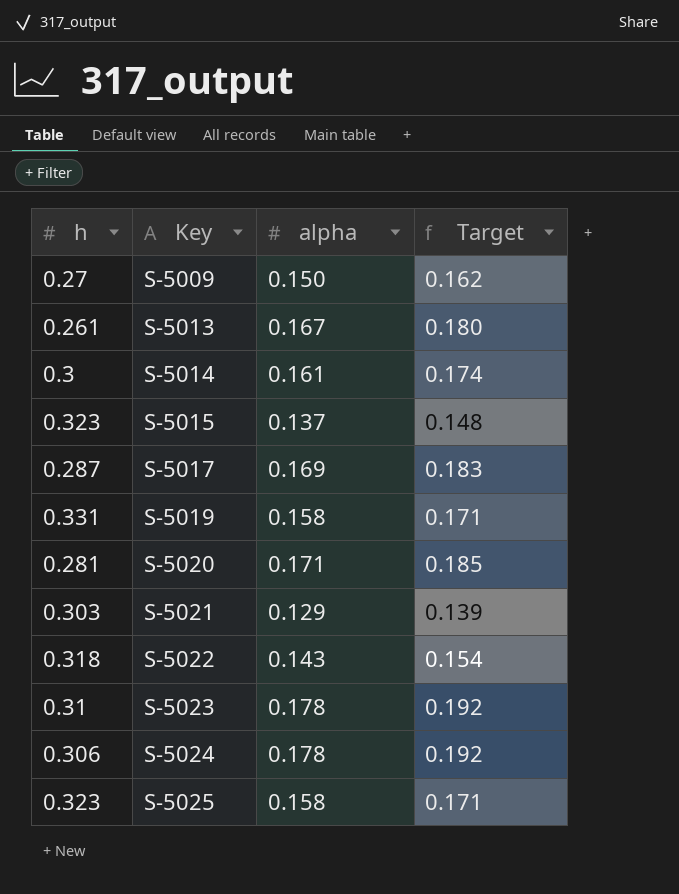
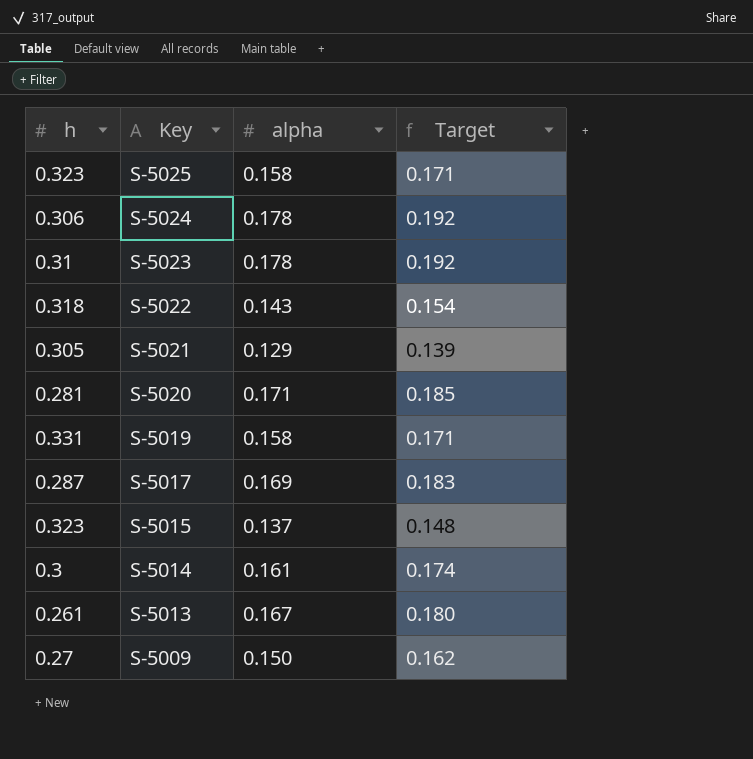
row order: Key ascending -> Key descending
S-5021 | h: 0.303 -> 0.305

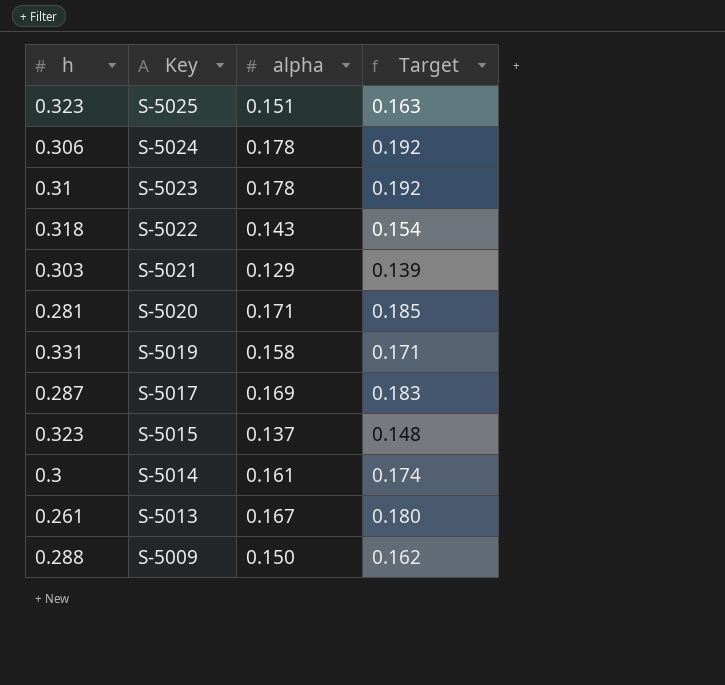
S-5025 | alpha: 0.158 -> 0.151
S-5025 | Target: 0.171 -> 0.163
S-5021 | h: 0.305 -> 0.303
S-5009 | h: 0.27 -> 0.288

